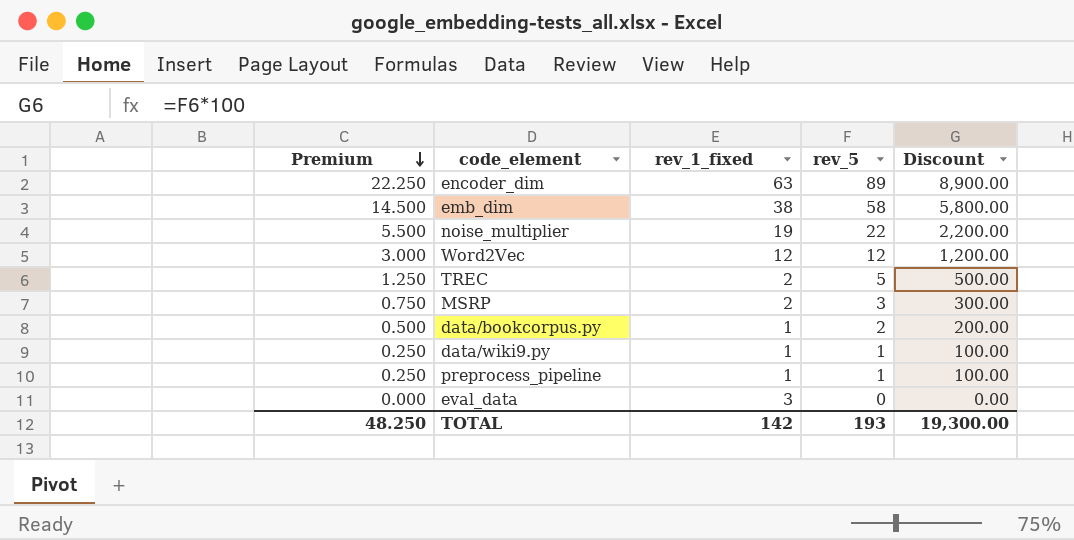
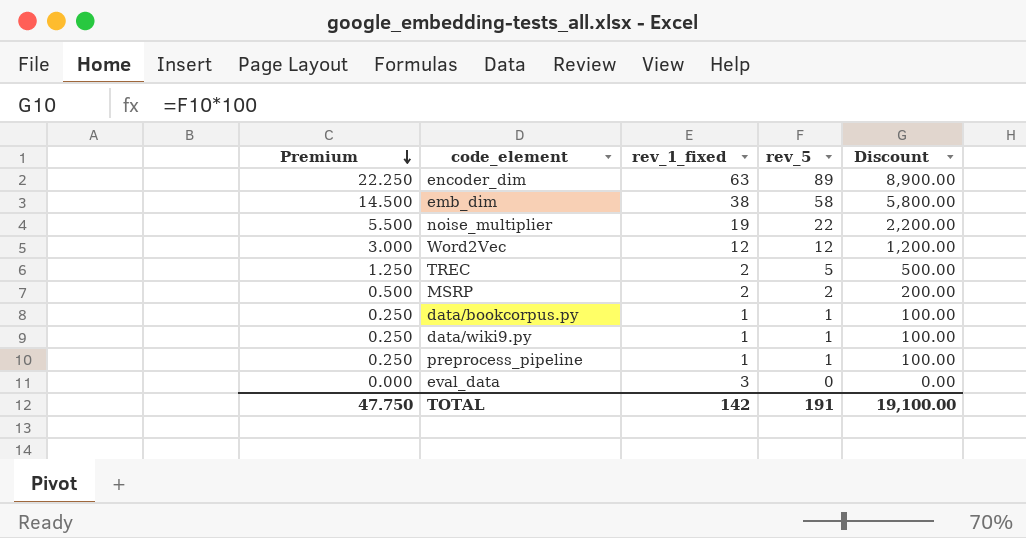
MSRP | Premium: 0.750 -> 0.500
MSRP | rev_5: 3 -> 2
MSRP | Discount: 300.00 -> 200.00
data/bookcorpus.py | Premium: 0.500 -> 0.250
data/bookcorpus.py | rev_5: 2 -> 1
data/bookcorpus.py | Discount: 200.00 -> 100.00
TOTAL | Premium: 48.250 -> 47.750
TOTAL | rev_5: 193 -> 191
TOTAL | Discount: 19,300.00 -> 19,100.00

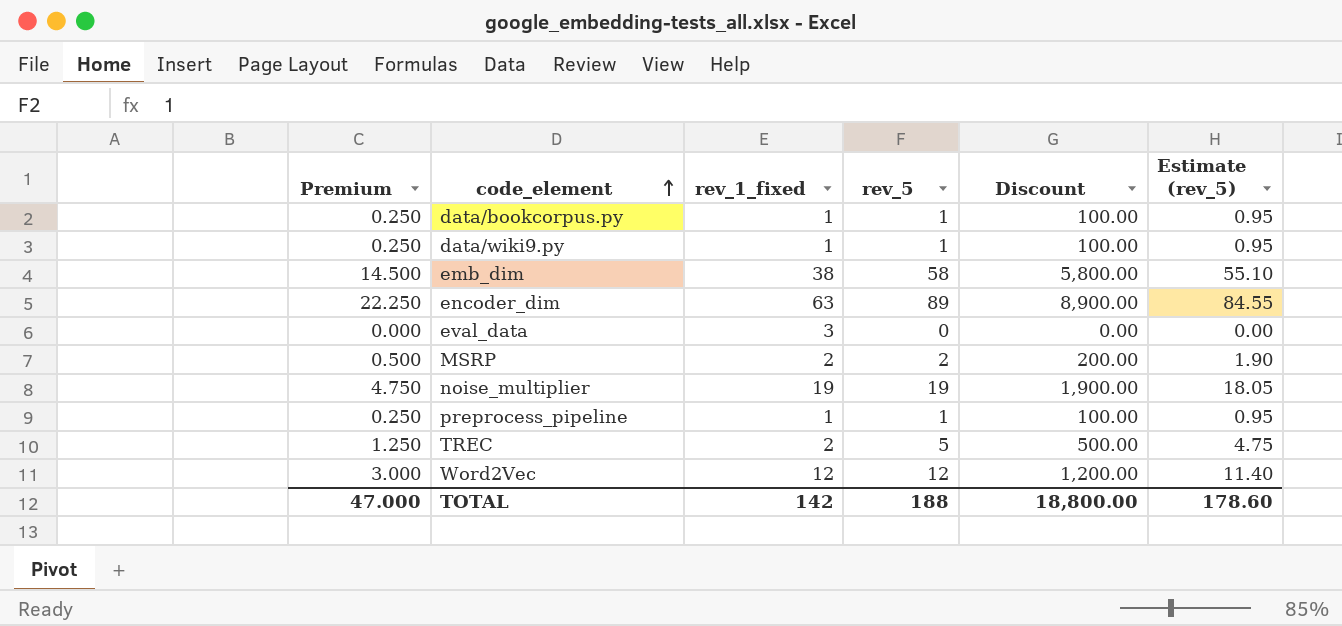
row order: Premium descending -> code_element ascending
column Estimate (rev_5) | formula: none -> [rev_5] * 0.95
noise_multiplier | Premium: 5.500 -> 4.750
noise_multiplier | rev_5: 22 -> 19
noise_multiplier | Discount: 2,200.00 -> 1,900.00
TOTAL | Premium: 47.750 -> 47.000
TOTAL | rev_5: 191 -> 188
TOTAL | Discount: 19,100.00 -> 18,800.00

